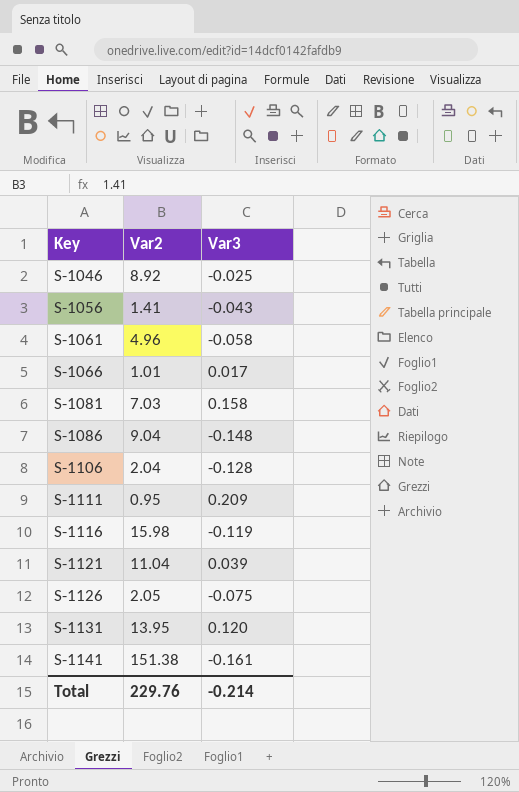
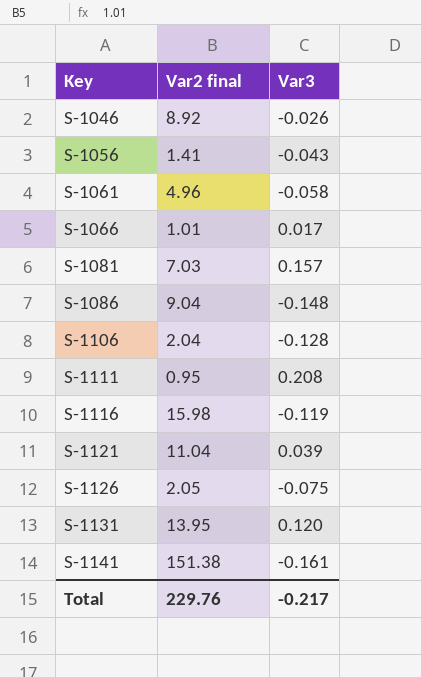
column name: Var2 -> Var2 final
S-1046 | Var3: -0.025 -> -0.026
S-1081 | Var3: 0.158 -> 0.157
S-1111 | Var3: 0.209 -> 0.208
Total | Var3: -0.214 -> -0.217

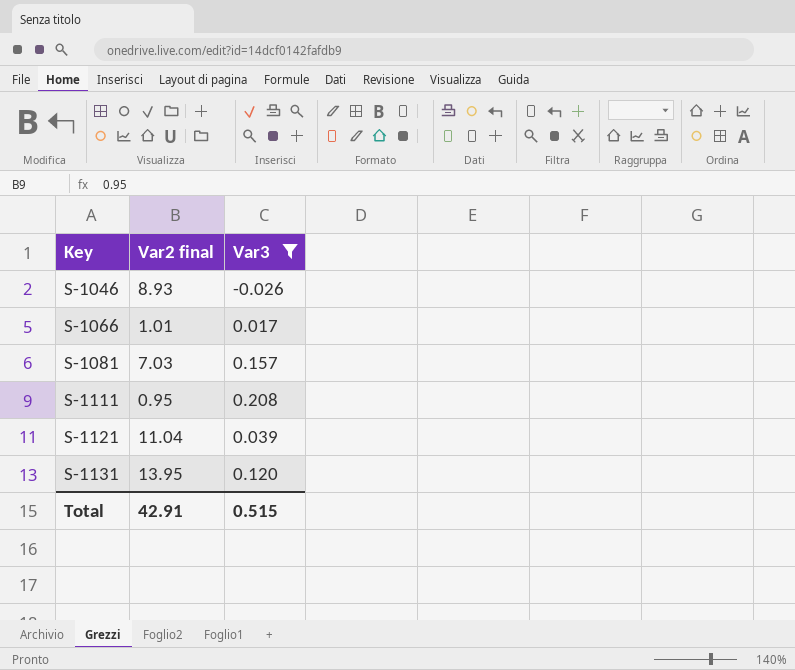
filter: none -> Var3 >= -0.026
S-1046 | Var2 final: 8.92 -> 8.93
Total | Var2 final: 229.76 -> 42.91
Total | Var3: -0.217 -> 0.515

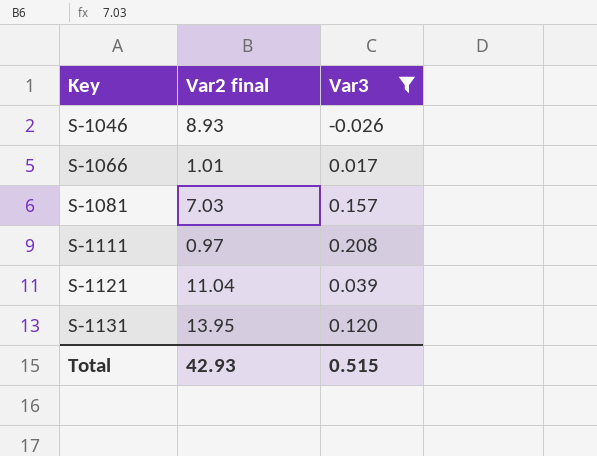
S-1111 | Var2 final: 0.95 -> 0.97
Total | Var2 final: 42.91 -> 42.93

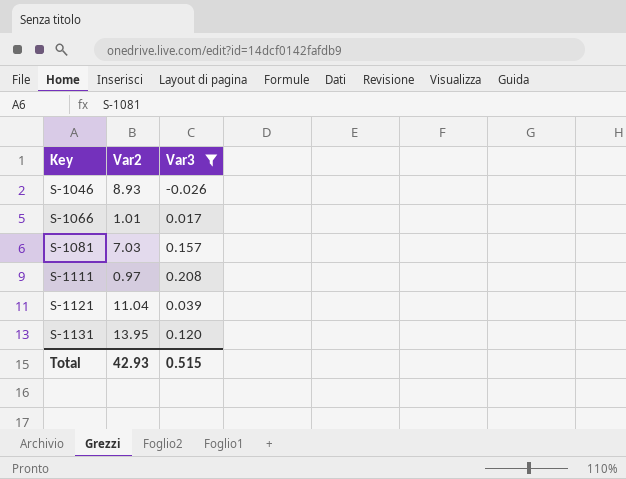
column name: Var2 final -> Var2

